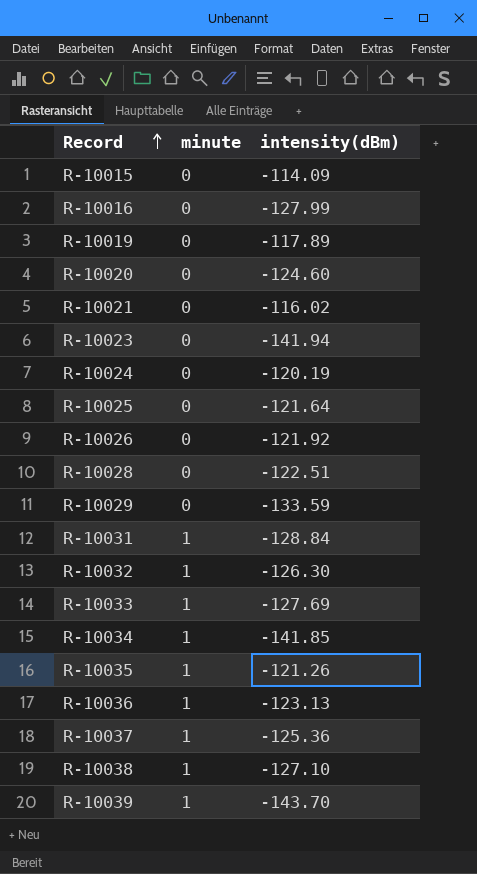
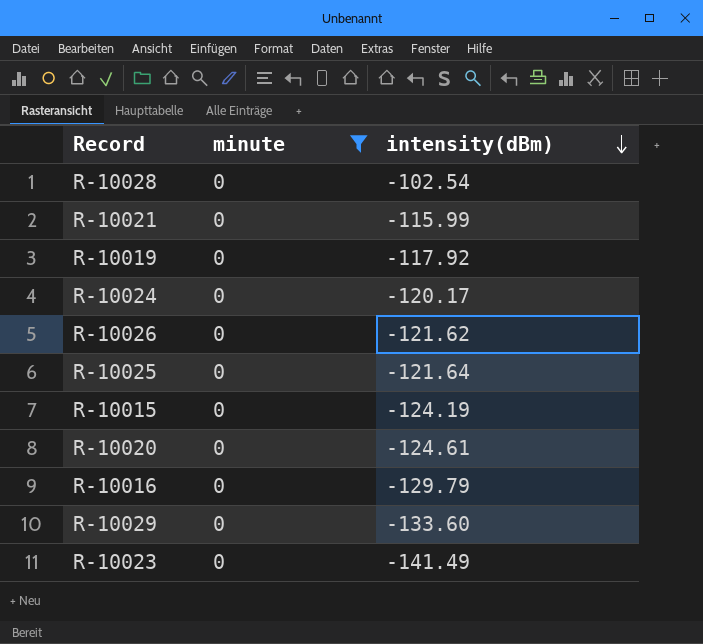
filter: none -> minute = 0
row order: Record ascending -> intensity(dBm) descending
R-10028 | intensity(dBm): -122.51 -> -102.54
R-10021 | intensity(dBm): -116.02 -> -115.99
R-10019 | intensity(dBm): -117.89 -> -117.92
R-10024 | intensity(dBm): -120.19 -> -120.17
R-10026 | intensity(dBm): -121.92 -> -121.62
R-10015 | intensity(dBm): -114.09 -> -124.19
R-10020 | intensity(dBm): -124.60 -> -124.61
R-10016 | intensity(dBm): -127.99 -> -129.79
R-10029 | intensity(dBm): -133.59 -> -133.60
R-10023 | intensity(dBm): -141.94 -> -141.49

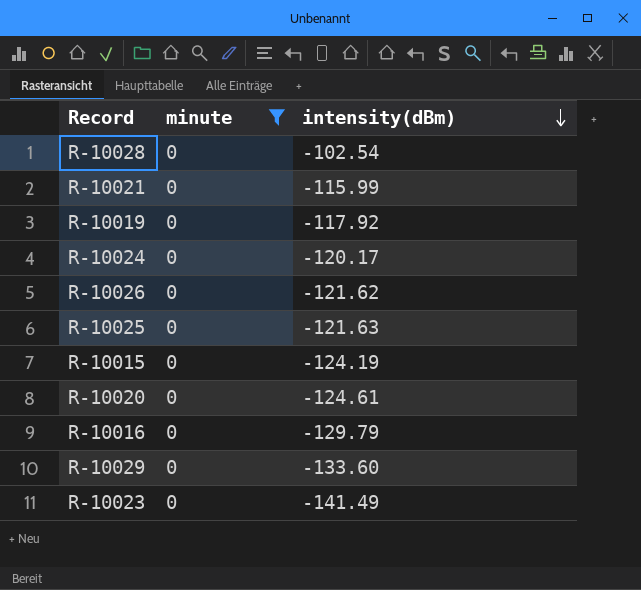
R-10025 | intensity(dBm): -121.64 -> -121.63

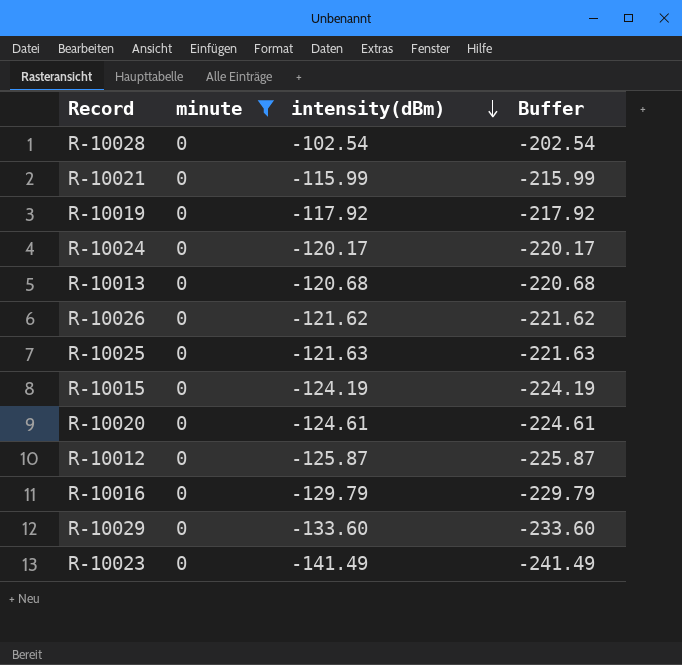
column Buffer | formula: none -> [intensity(dBm)] - 100
row R-10013: none -> 0 | -120.68 | -220.68
row R-10012: none -> 0 | -125.87 | -225.87

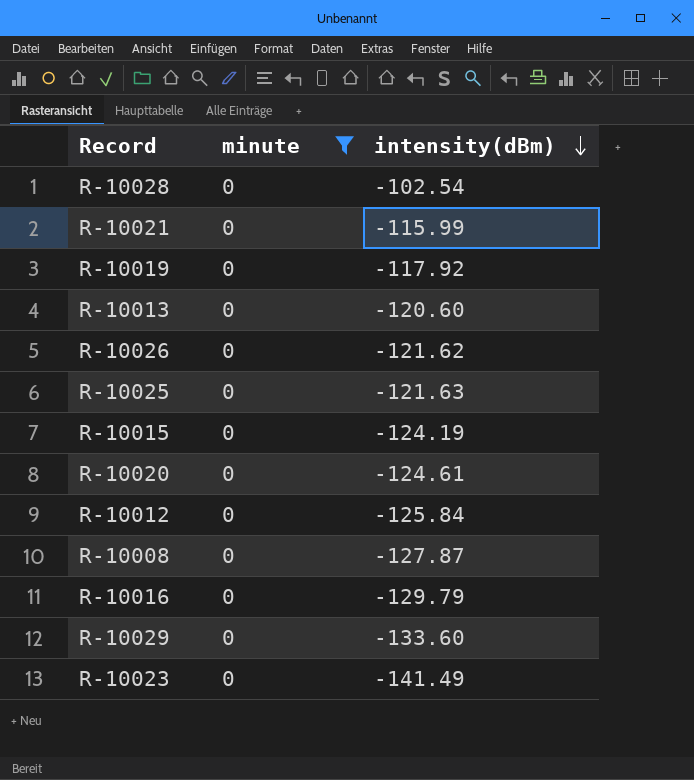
column Buffer | formula: [intensity(dBm)] - 100 -> none
row R-10024: 0 | -120.17 | -220.17 -> none
R-10013 | intensity(dBm): -120.68 -> -120.60
R-10012 | intensity(dBm): -125.87 -> -125.84
row R-10008: none -> 0 | -127.87

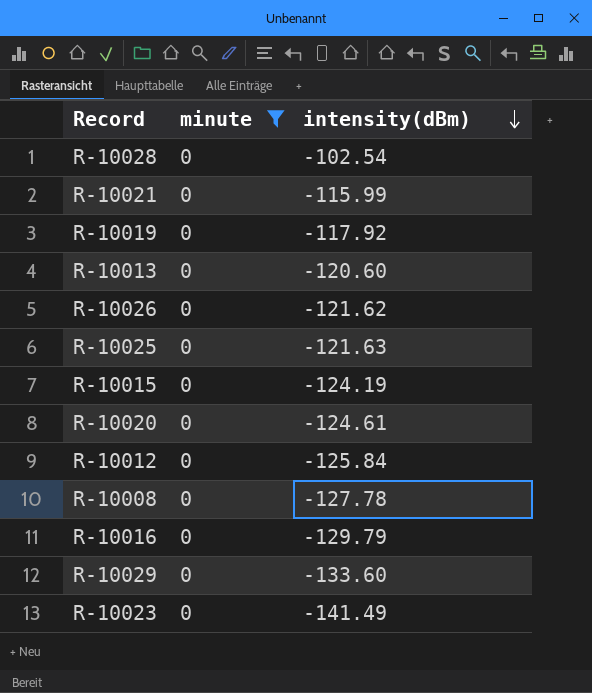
R-10008 | intensity(dBm): -127.87 -> -127.78

